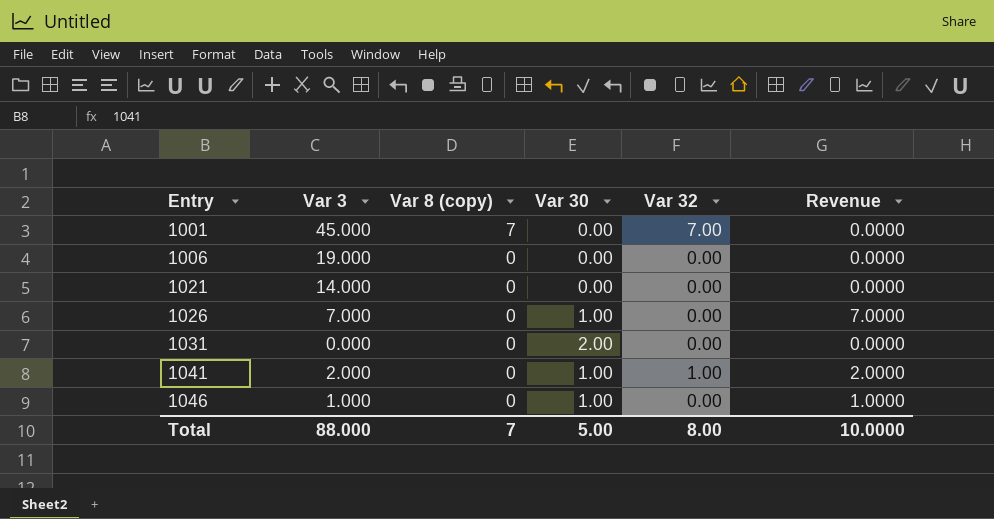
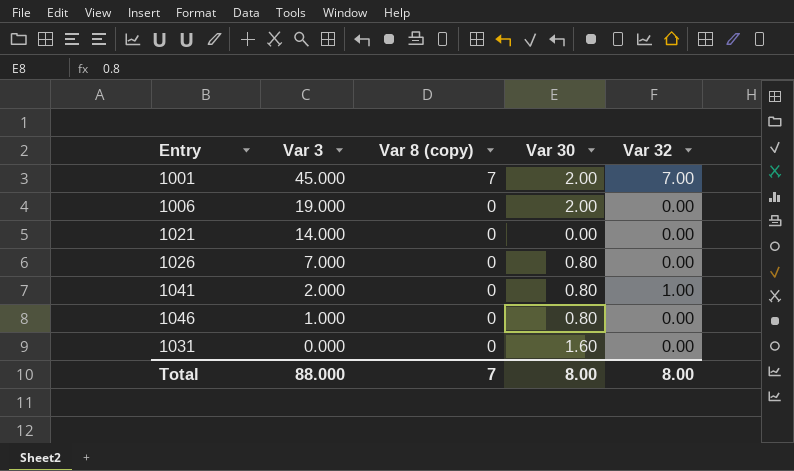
row order: Entry ascending -> Var 3 descending
column Revenue | formula: [Var 3] * [Var 30] -> none
1001 | Var 30: 0.00 -> 2.00
1006 | Var 30: 0.00 -> 2.00
1026 | Var 30: 1.00 -> 0.80
1041 | Var 30: 1.00 -> 0.80
1046 | Var 30: 1.00 -> 0.80
1031 | Var 30: 2.00 -> 1.60
Total | Var 30: 5.00 -> 8.00

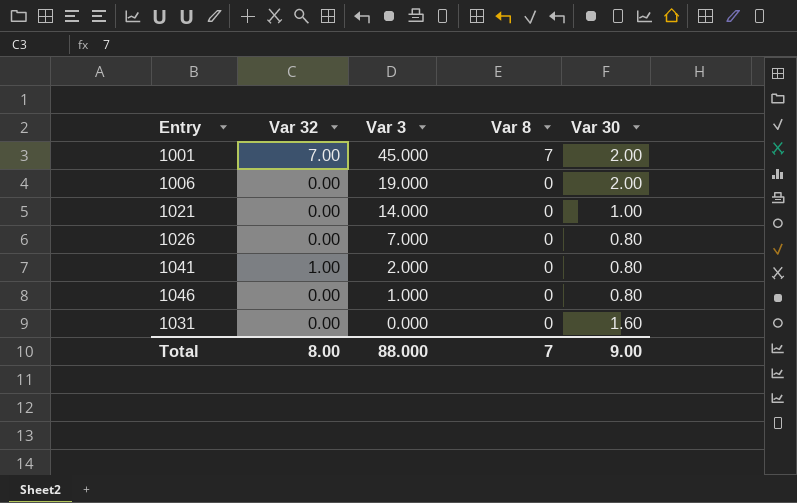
column Var 32 | position: 5 -> 2
column name: Var 8 (copy) -> Var 8
1021 | Var 30: 0.00 -> 1.00
Total | Var 30: 8.00 -> 9.00

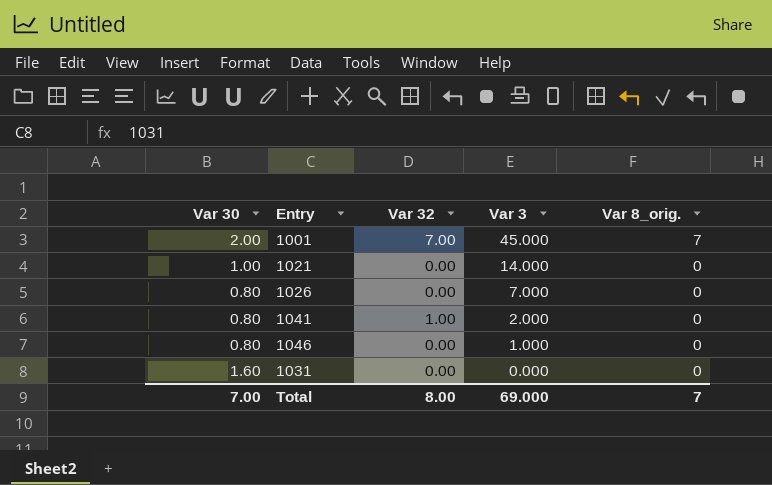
column Var 30 | position: 5 -> 1
column name: Var 8 -> Var 8_orig.
row 1006: 0.00 | 19.000 | 0 | 2.00 -> none
Total | Var 30: 9.00 -> 7.00
Total | Var 3: 88.000 -> 69.000

